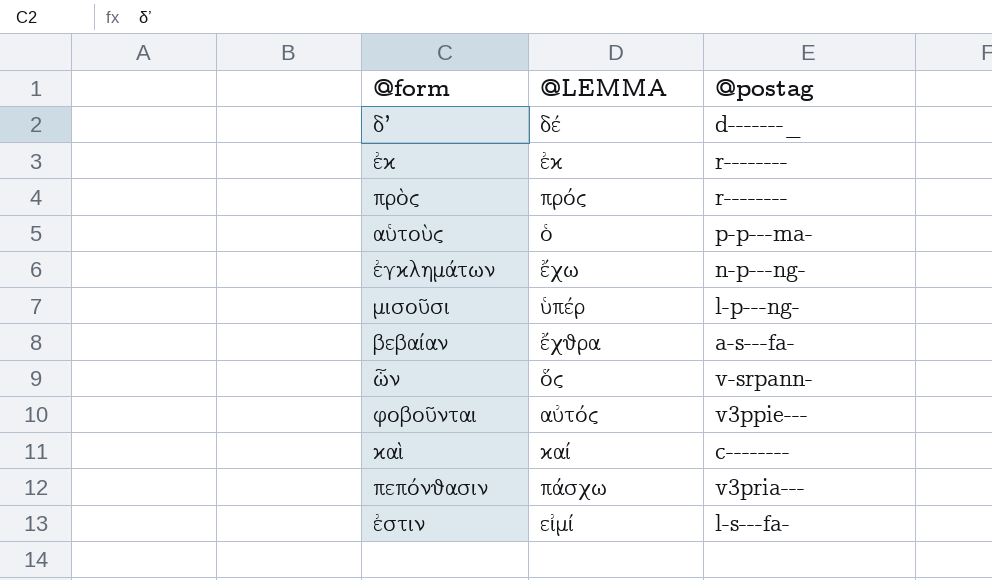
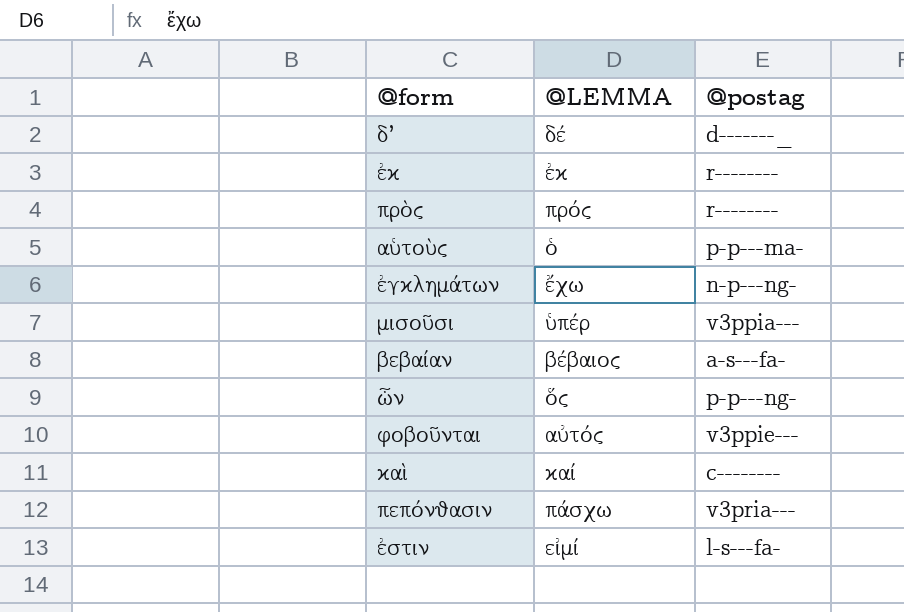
μισοῦσι | @postag: l-p---ng- -> v3ppia---
βεβαίαν | @LEMMA: ἔχθρα -> βέβαιος
ὧν | @postag: v-srpann- -> p-p---ng-

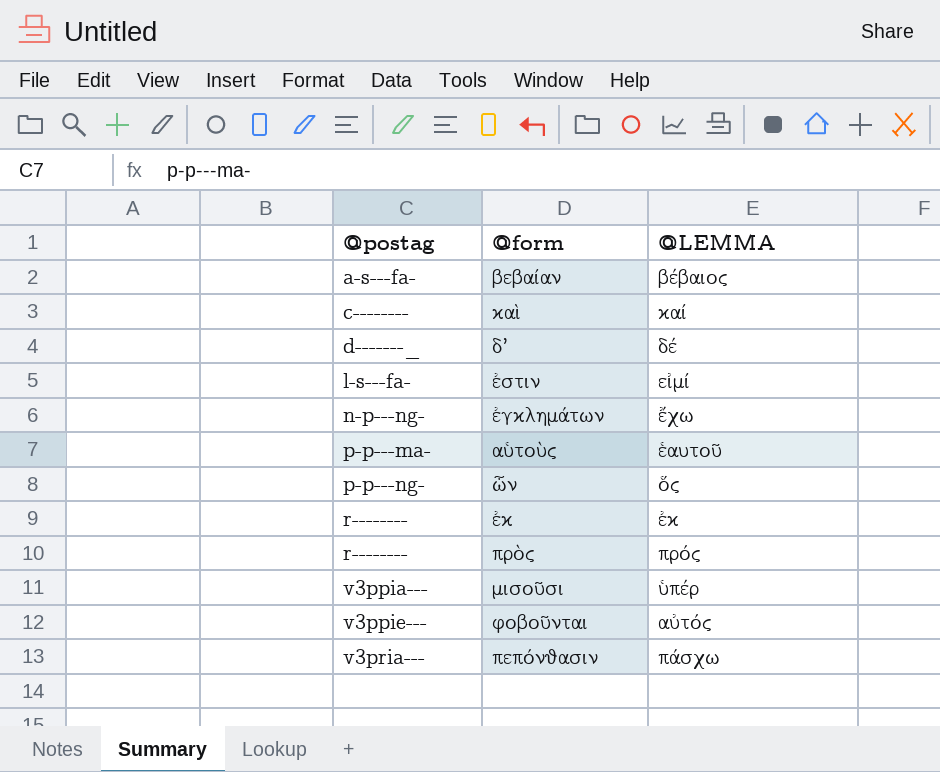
row order: none -> @postag ascending
column @postag | position: 3 -> 1
αὑτοὺς | @LEMMA: ὁ -> ἑαυτοῦ

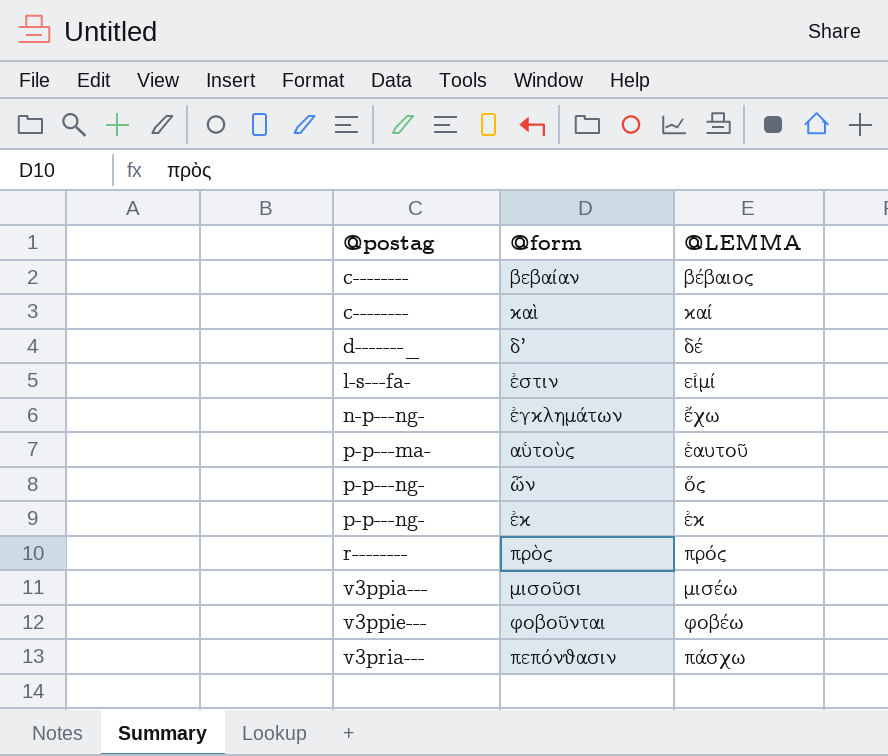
βεβαίαν | @postag: a-s---fa- -> c--------
ἐκ | @postag: r-------- -> p-p---ng-
μισοῦσι | @LEMMA: ὑπέρ -> μισέω
φοβοῦνται | @LEMMA: αὐτός -> φοβέω

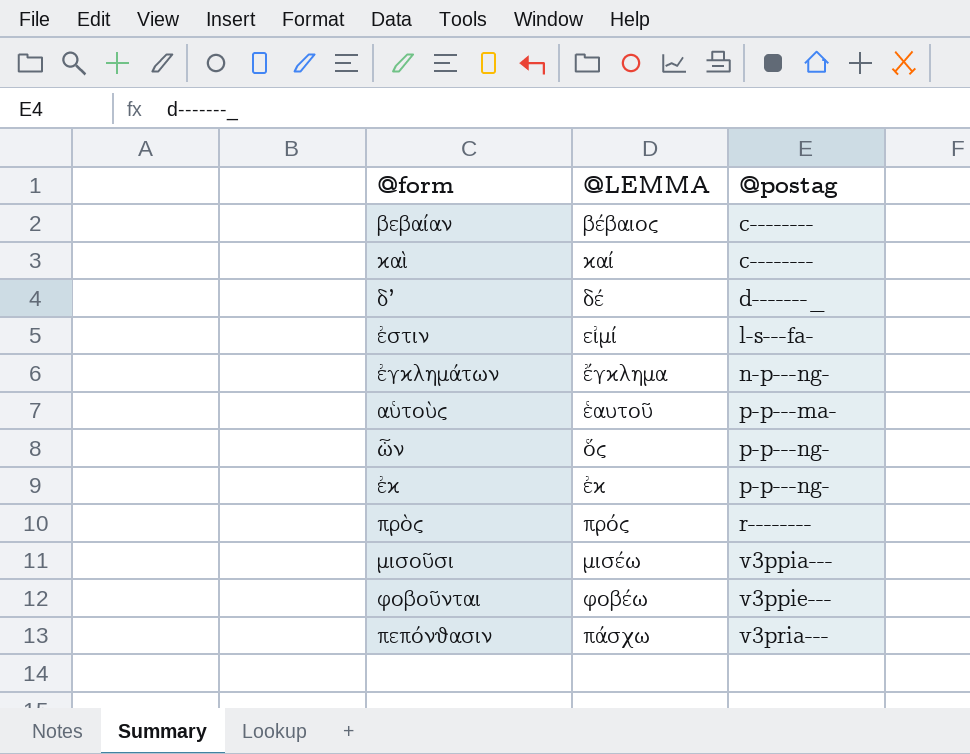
column @postag | position: 1 -> 3
ἐγκλημάτων | @LEMMA: ἔχω -> ἔγκλημα

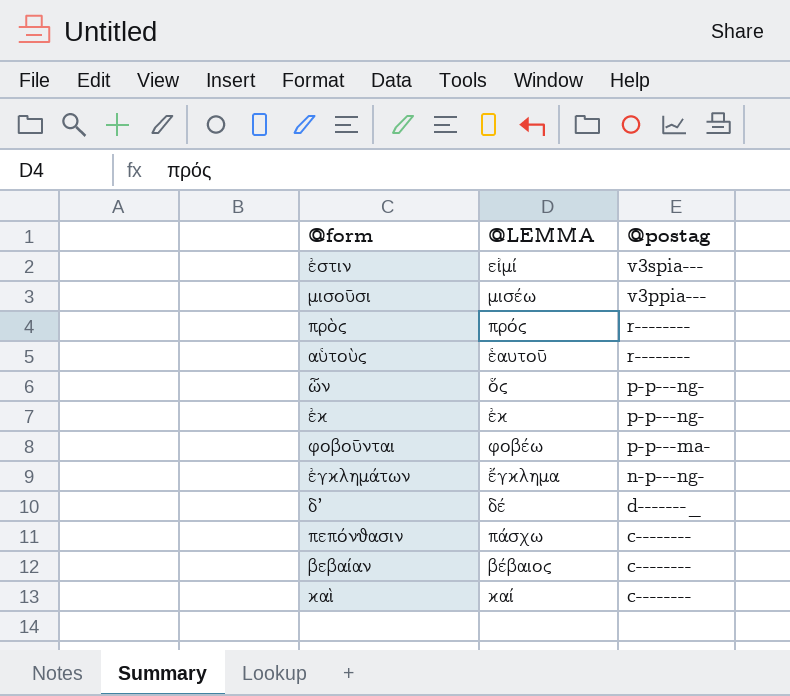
row order: @postag ascending -> @postag descending
ἐστιν | @postag: l-s---fa- -> v3spia---
αὑτοὺς | @postag: p-p---ma- -> r--------
φοβοῦνται | @postag: v3ppie--- -> p-p---ma-
πεπόνθασιν | @postag: v3pria--- -> c--------

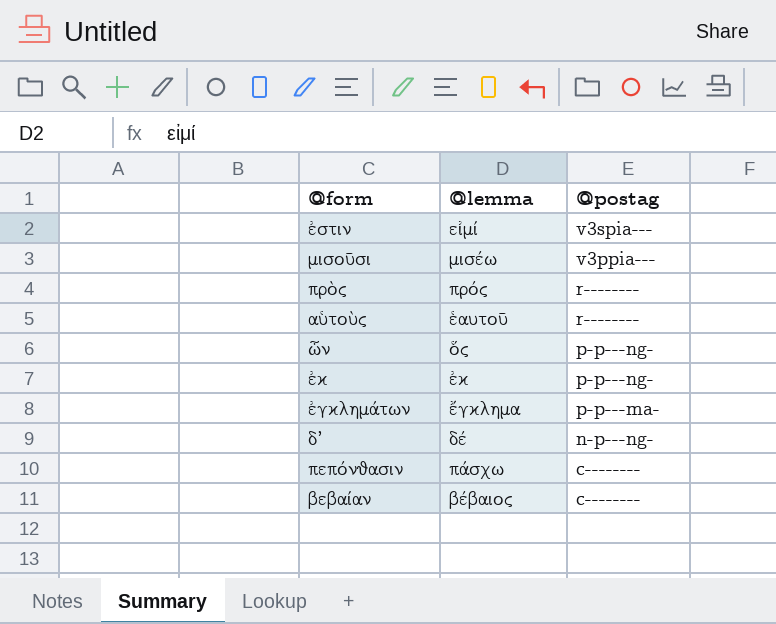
column name: @LEMMA -> @lemma
row φοβοῦνται: φοβέω | p-p---ma- -> none
row καὶ: καί | c-------- -> none
ἐγκλημάτων | @postag: n-p---ng- -> p-p---ma-
δ’ | @postag: d-------_ -> n-p---ng-

